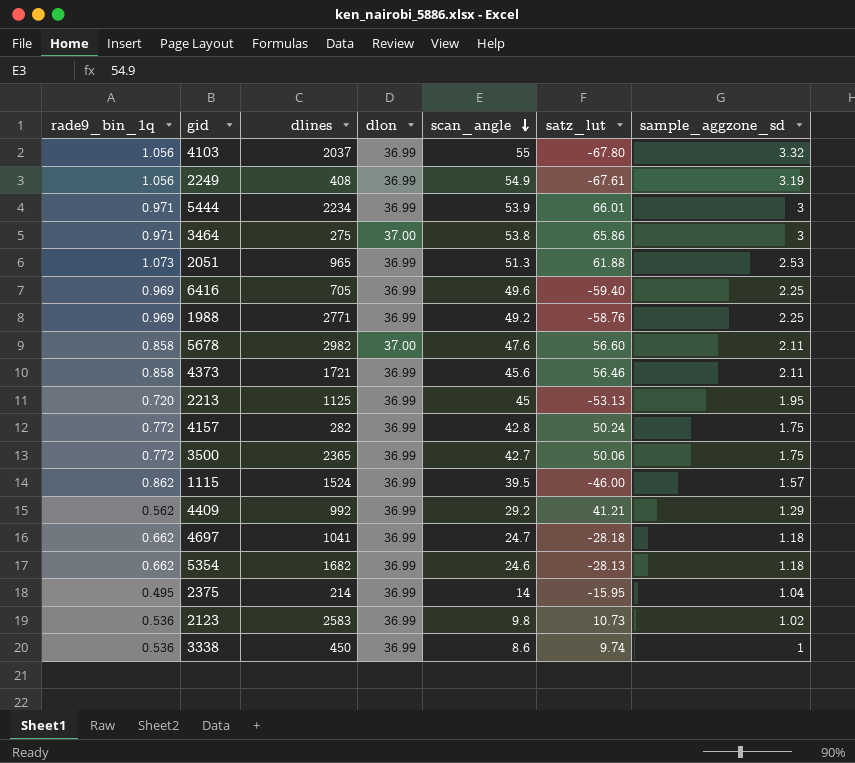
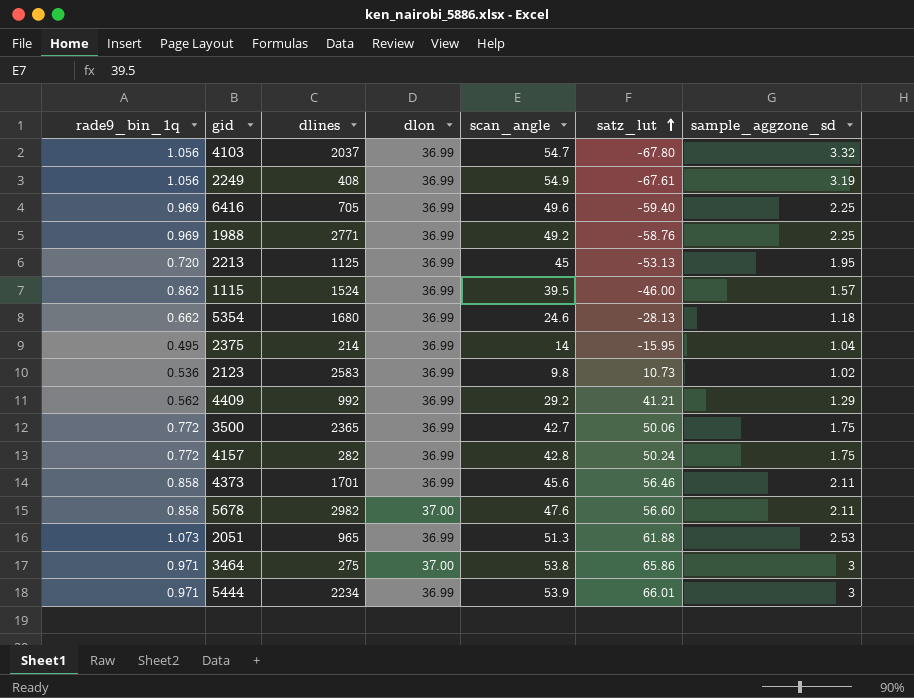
row order: scan_angle descending -> satz_lut ascending
row 4697: 0.662 | 1041 | 36.99 | 24.7 | -28.18 | 1.18 -> none
row 3338: 0.536 | 450 | 36.99 | 8.6 | 9.74 | 1 -> none
4103 | scan_angle: 55 -> 54.7
5354 | dlines: 1682 -> 1680
4373 | dlines: 1721 -> 1701

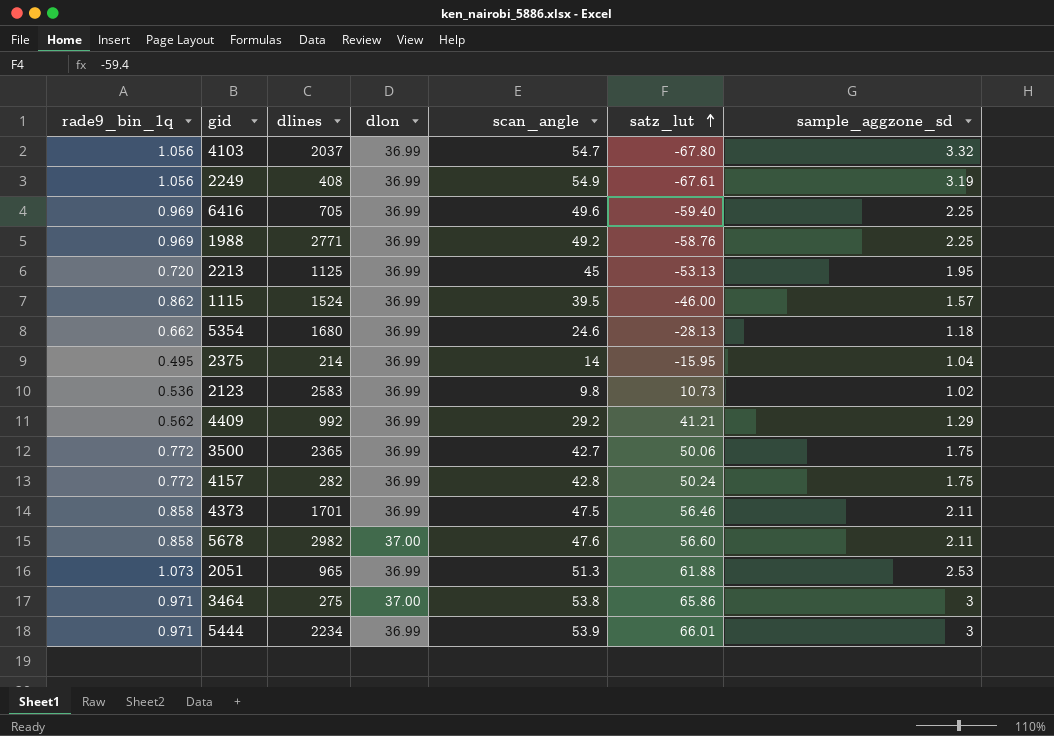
4373 | scan_angle: 45.6 -> 47.5

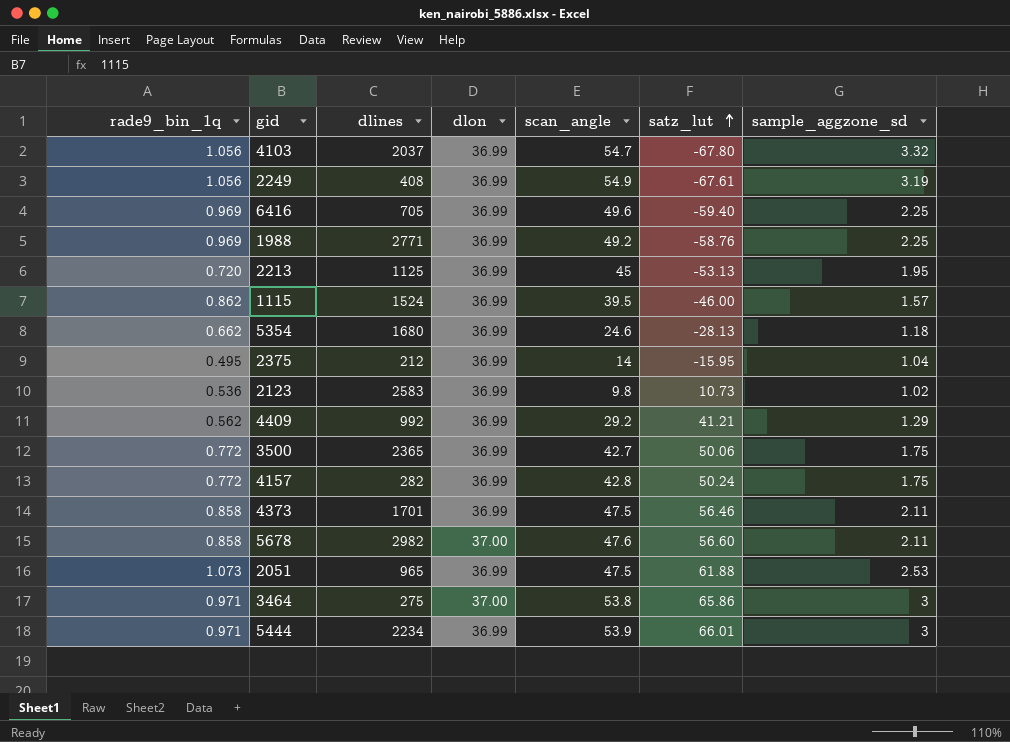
2375 | dlines: 214 -> 212
2051 | scan_angle: 51.3 -> 47.5

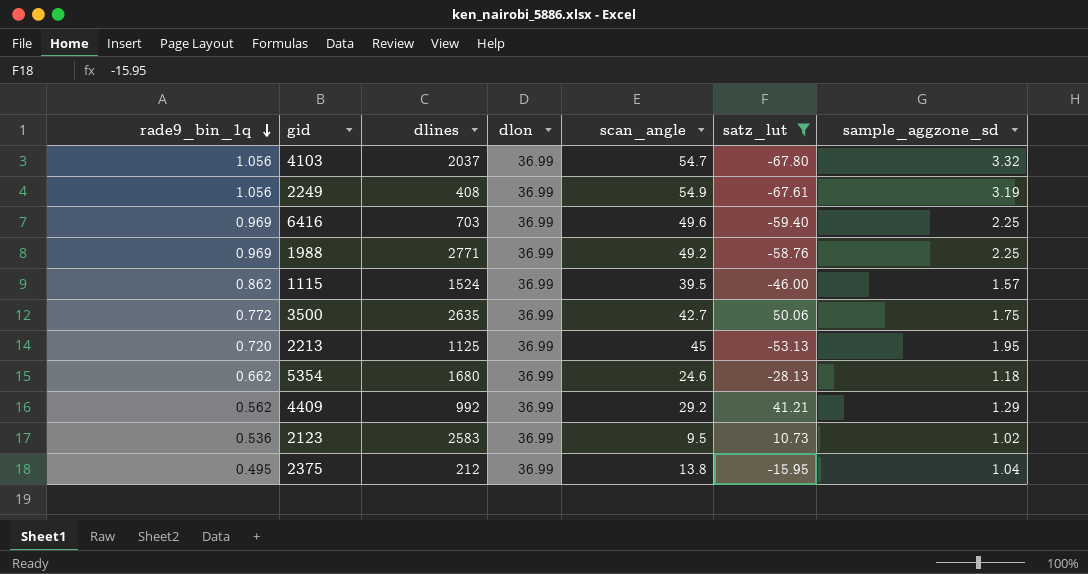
filter: none -> satz_lut <= 50.06
row order: satz_lut ascending -> rade9_bin_1q descending
6416 | dlines: 705 -> 703
3500 | dlines: 2365 -> 2635
2123 | scan_angle: 9.8 -> 9.5
2375 | scan_angle: 14 -> 13.8

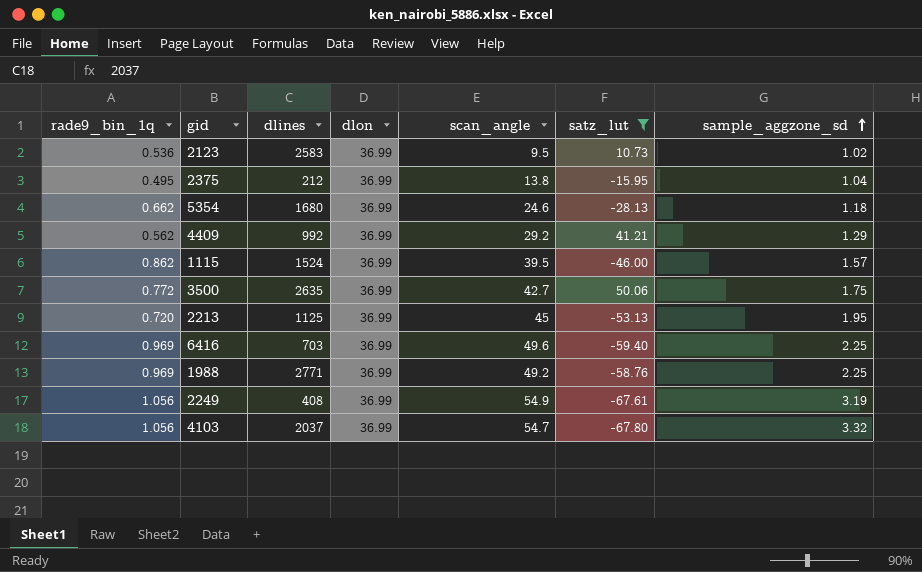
row order: rade9_bin_1q descending -> sample_aggzone_sd ascending

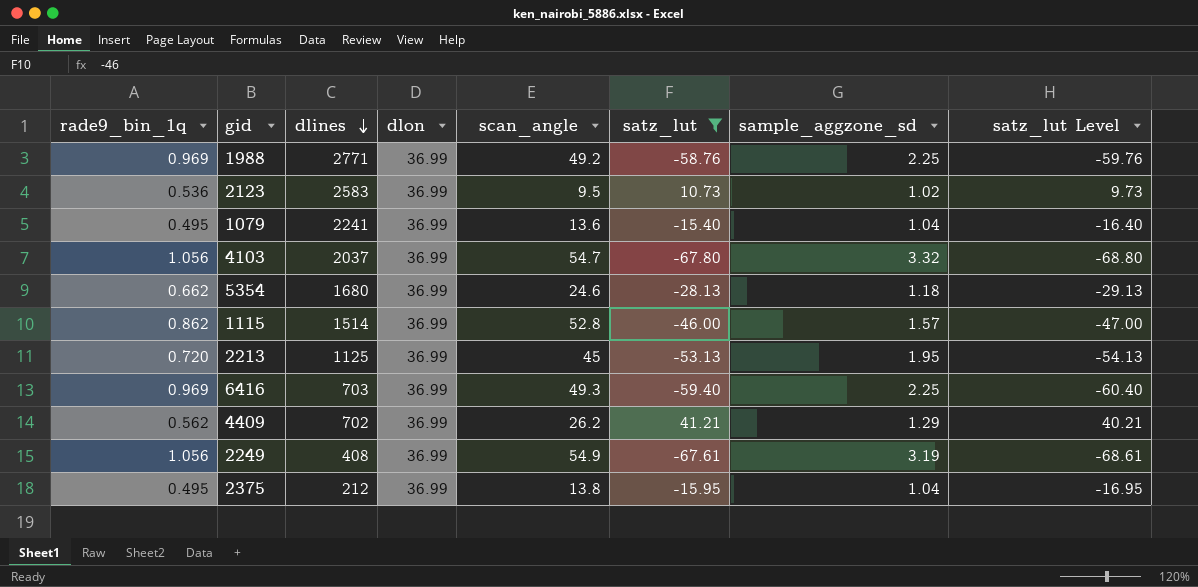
row order: sample_aggzone_sd ascending -> dlines descending
column satz_lut Level | formula: none -> [satz_lut] - 1
row 3500: 0.772 | 2635 | 36.99 | 42.7 | 50.06 | 1.75 -> none
row 1079: none -> 0.495 | 2241 | 36.99 | 13.6 | -15.40 | 1.04 | -16.40
1115 | dlines: 1524 -> 1514
1115 | scan_angle: 39.5 -> 52.8
6416 | scan_angle: 49.6 -> 49.3
4409 | dlines: 992 -> 702
4409 | scan_angle: 29.2 -> 26.2

